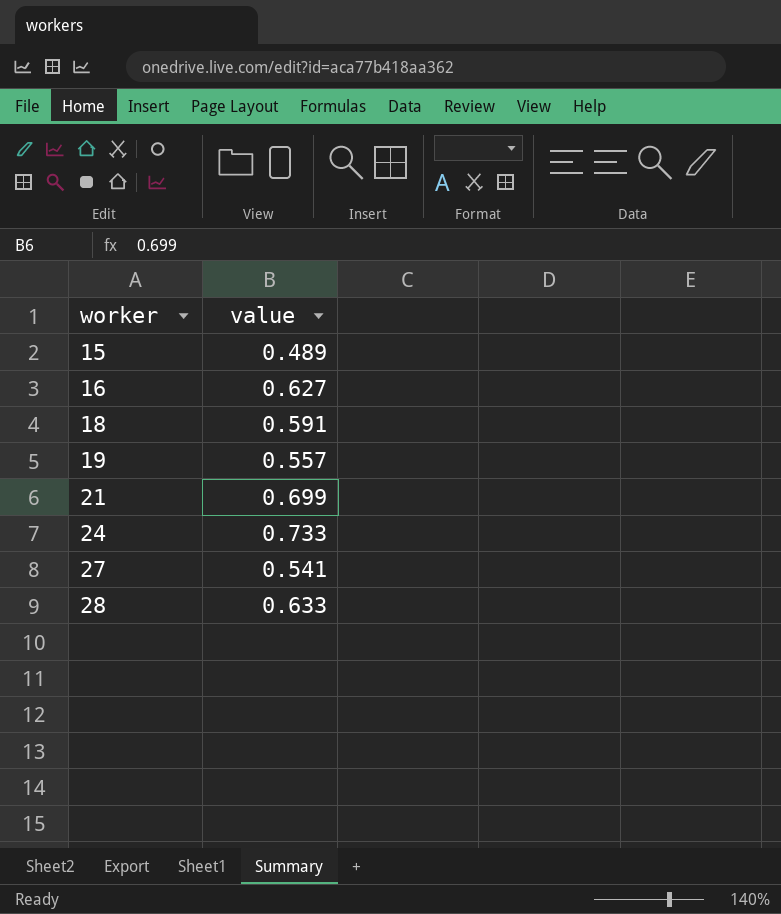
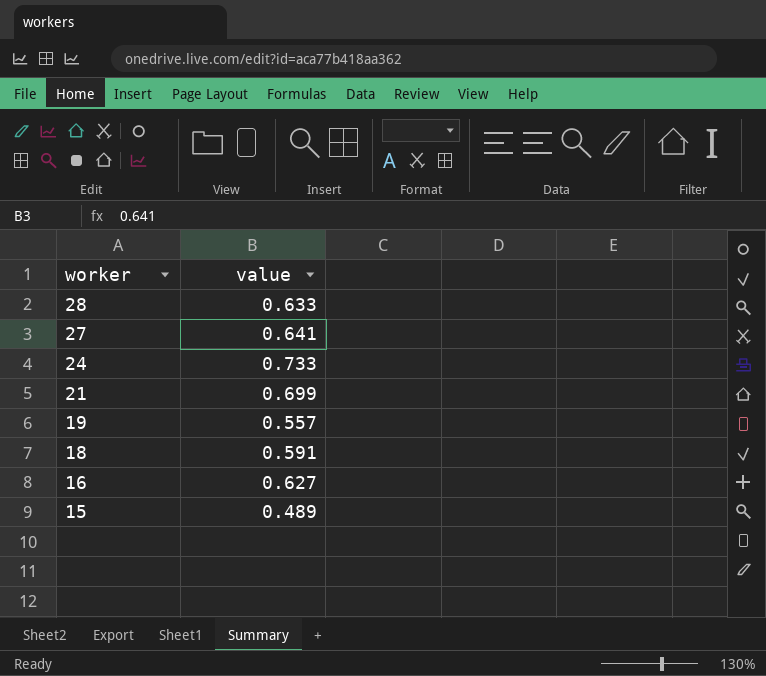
row order: worker ascending -> worker descending
27 | value: 0.541 -> 0.641

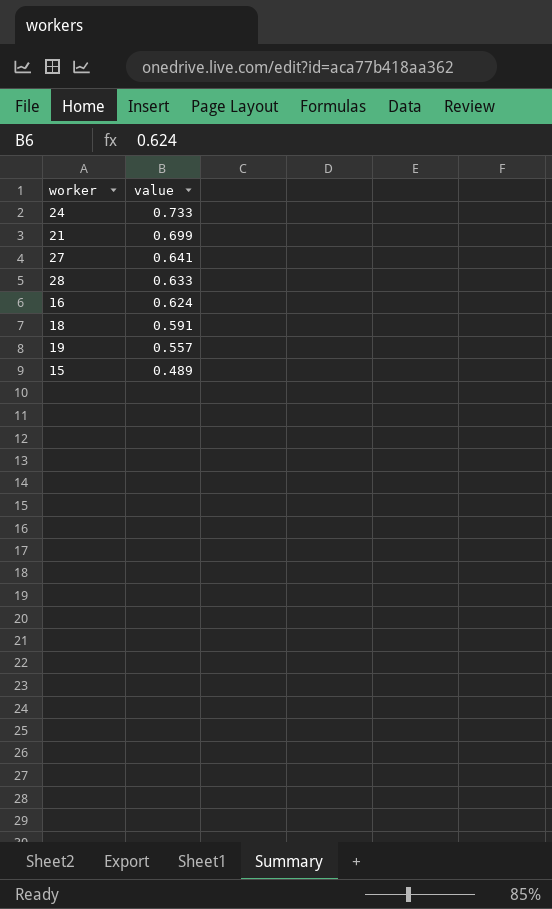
row order: worker descending -> value descending
16 | value: 0.627 -> 0.624

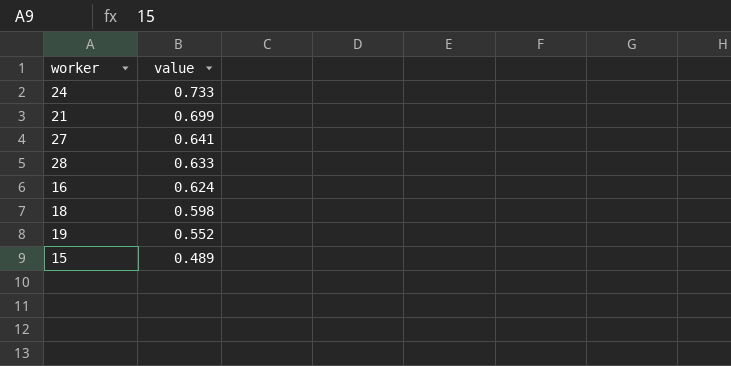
18 | value: 0.591 -> 0.598
19 | value: 0.557 -> 0.552

